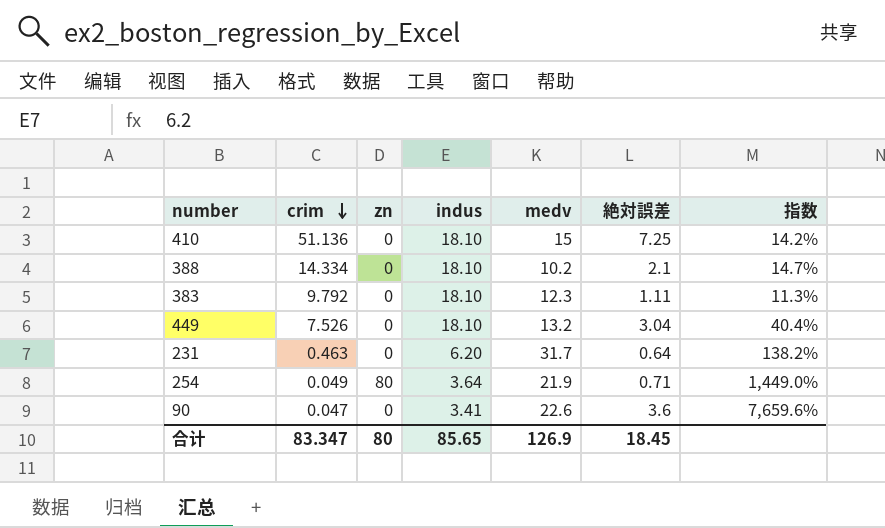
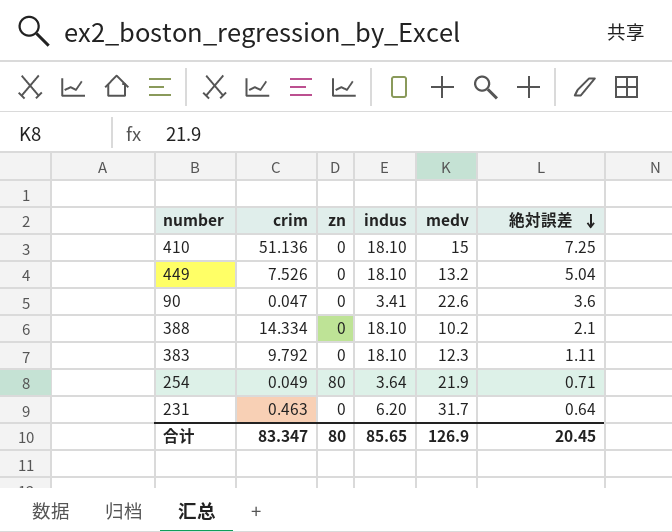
row order: crim descending -> 絶対誤差 descending
column 指数 | formula: [絶対誤差] / [crim] -> none
449 | 絶対誤差: 3.04 -> 5.04
合计 | 絶対誤差: 18.45 -> 20.45

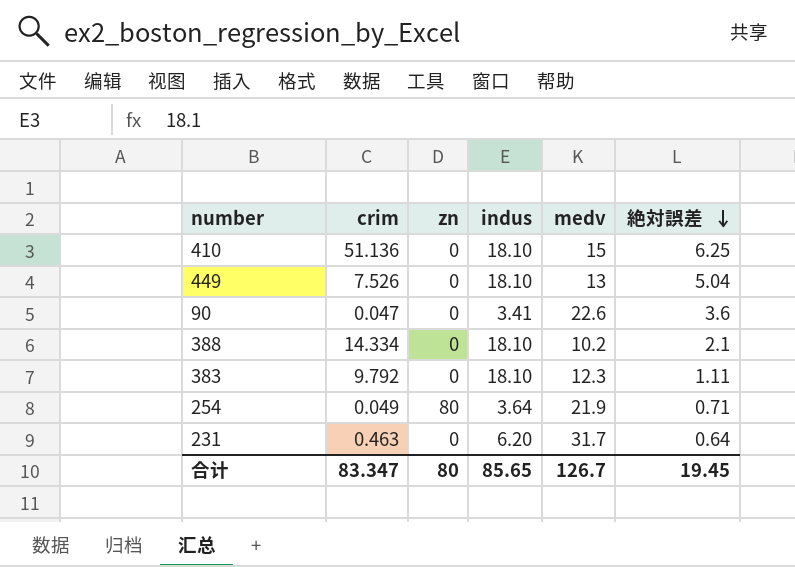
410 | 絶対誤差: 7.25 -> 6.25
449 | medv: 13.2 -> 13
合计 | medv: 126.9 -> 126.7
合计 | 絶対誤差: 20.45 -> 19.45

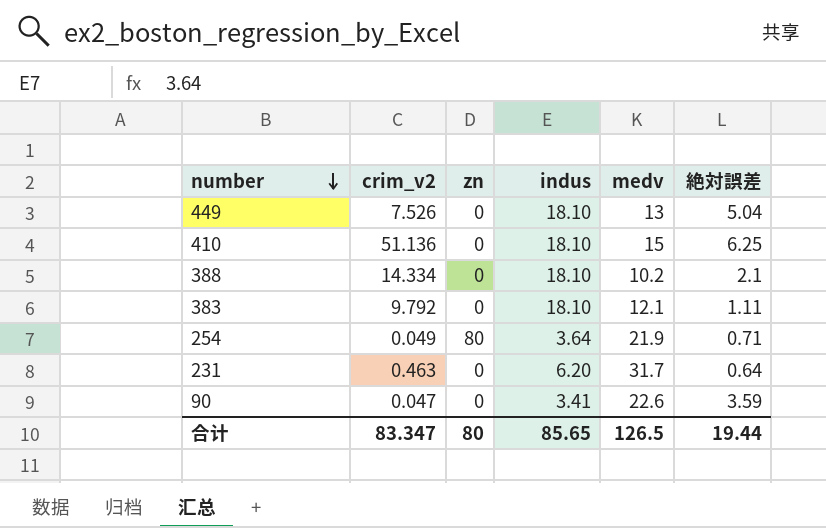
row order: 絶対誤差 descending -> number descending
column name: crim -> crim_v2
383 | medv: 12.3 -> 12.1
90 | 絶対誤差: 3.6 -> 3.59
合计 | medv: 126.7 -> 126.5
合计 | 絶対誤差: 19.45 -> 19.44

